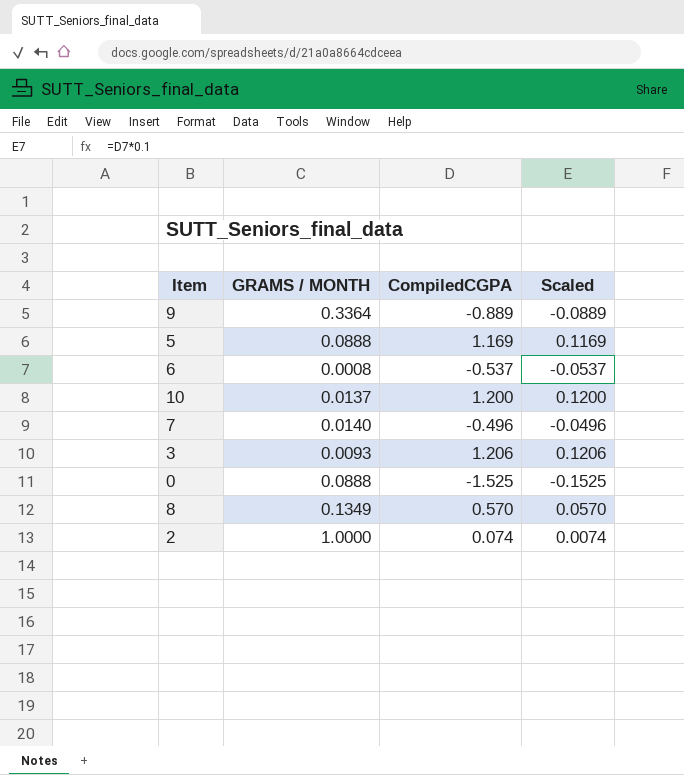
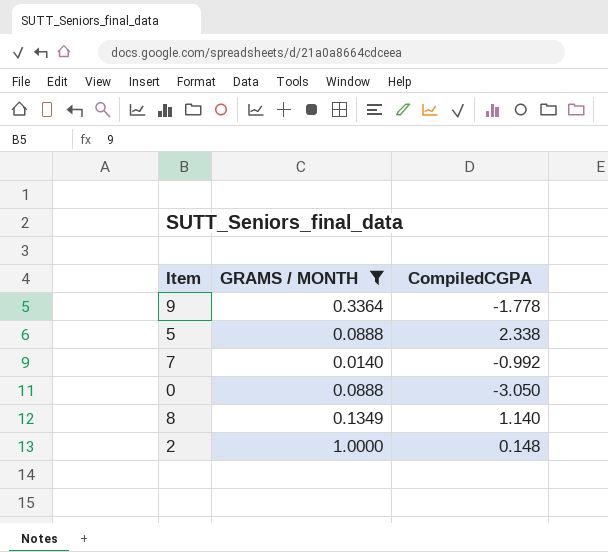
filter: none -> GRAMS / MONTH >= 0.0140
column Scaled | formula: [CompiledCGPA] * 0.1 -> none
9 | CompiledCGPA: -0.889 -> -1.778
5 | CompiledCGPA: 1.169 -> 2.338
7 | CompiledCGPA: -0.496 -> -0.992
0 | CompiledCGPA: -1.525 -> -3.050
8 | CompiledCGPA: 0.570 -> 1.140
2 | CompiledCGPA: 0.074 -> 0.148

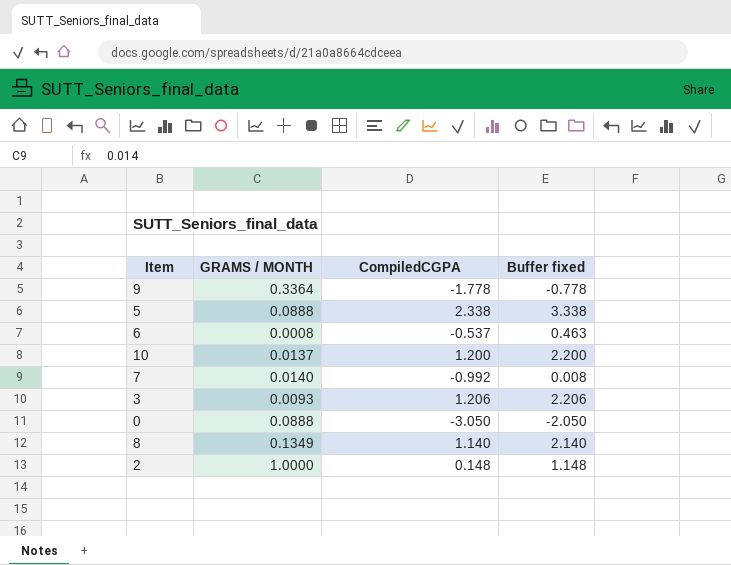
filter: GRAMS / MONTH >= 0.0140 -> none
column Buffer fixed | formula: none -> [CompiledCGPA] + 1

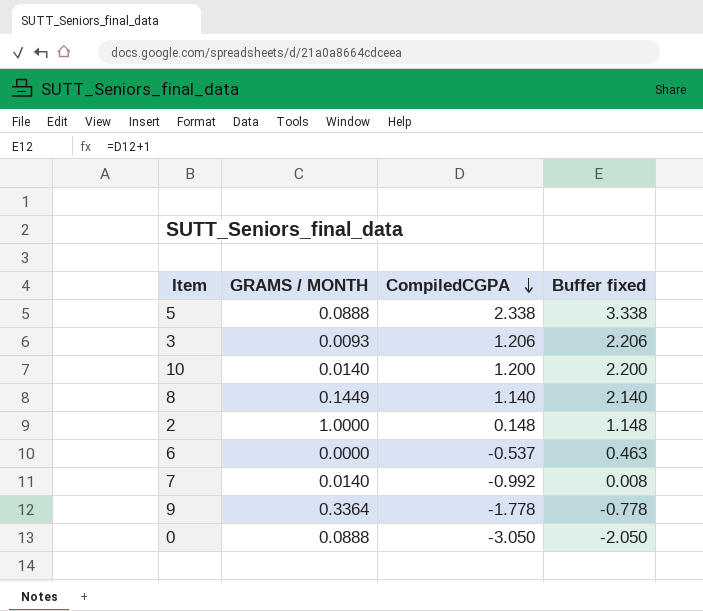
row order: none -> CompiledCGPA descending
10 | GRAMS / MONTH: 0.0137 -> 0.0140
8 | GRAMS / MONTH: 0.1349 -> 0.1449
6 | GRAMS / MONTH: 0.0008 -> 0.0000

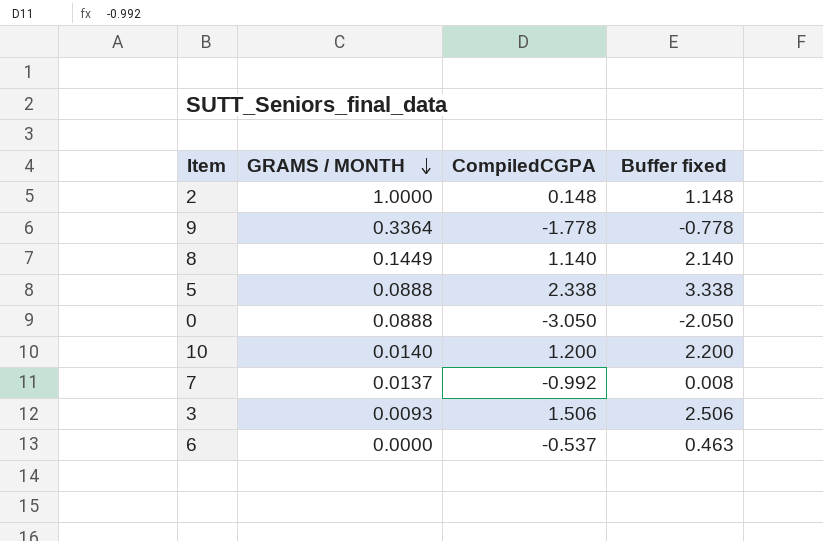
row order: CompiledCGPA descending -> GRAMS / MONTH descending
7 | GRAMS / MONTH: 0.0140 -> 0.0137
3 | CompiledCGPA: 1.206 -> 1.506
3 | Buffer fixed: 2.206 -> 2.506

